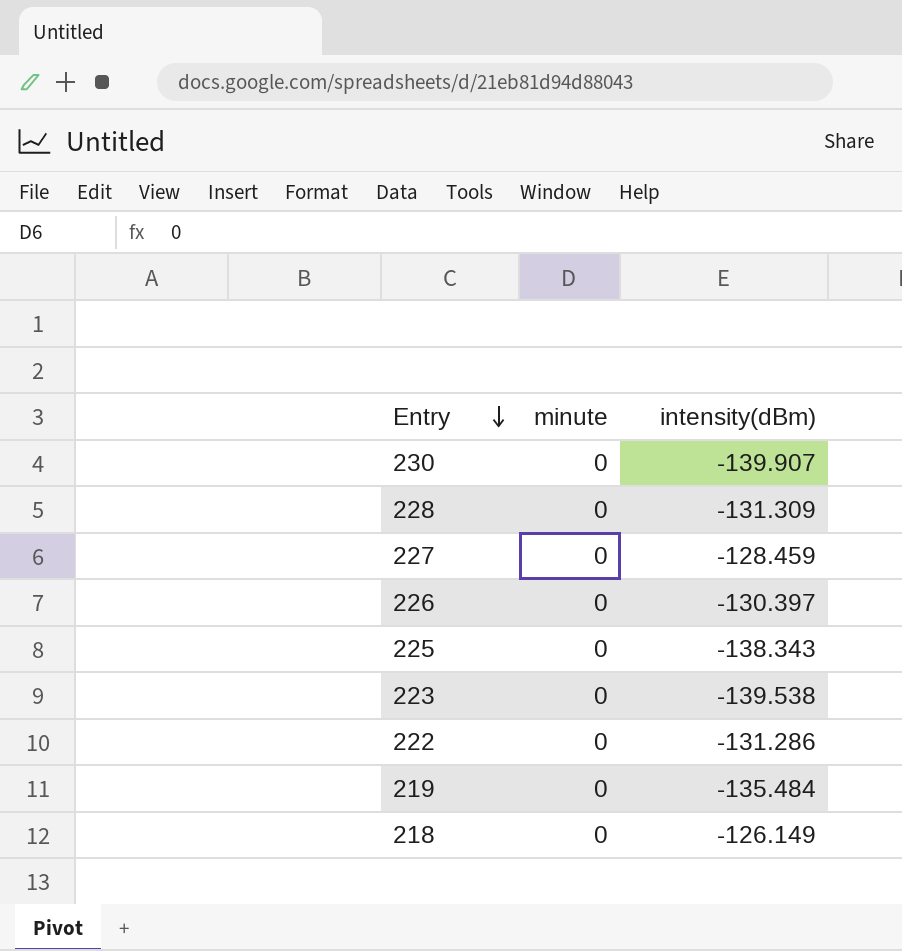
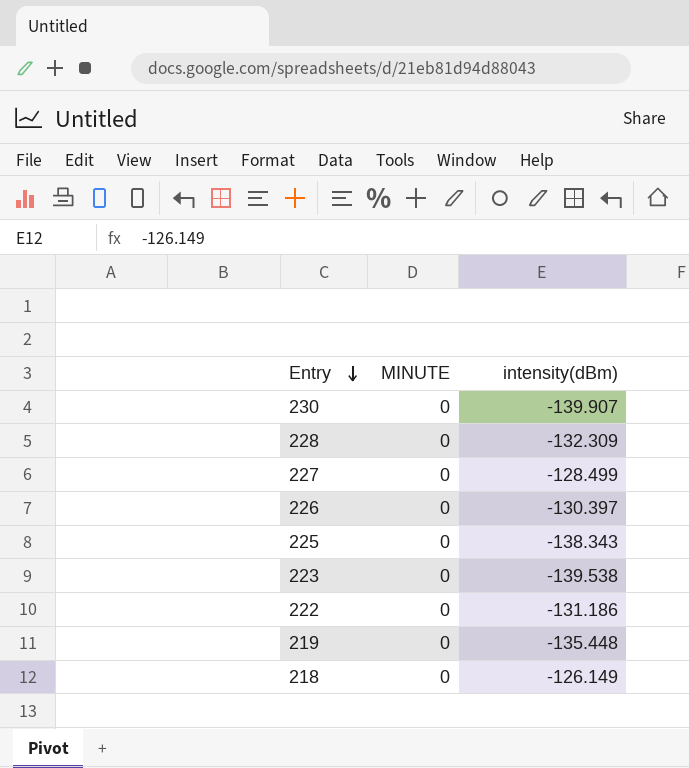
column name: minute -> MINUTE
228 | intensity(dBm): -131.309 -> -132.309
227 | intensity(dBm): -128.459 -> -128.499
222 | intensity(dBm): -131.286 -> -131.186
219 | intensity(dBm): -135.484 -> -135.448

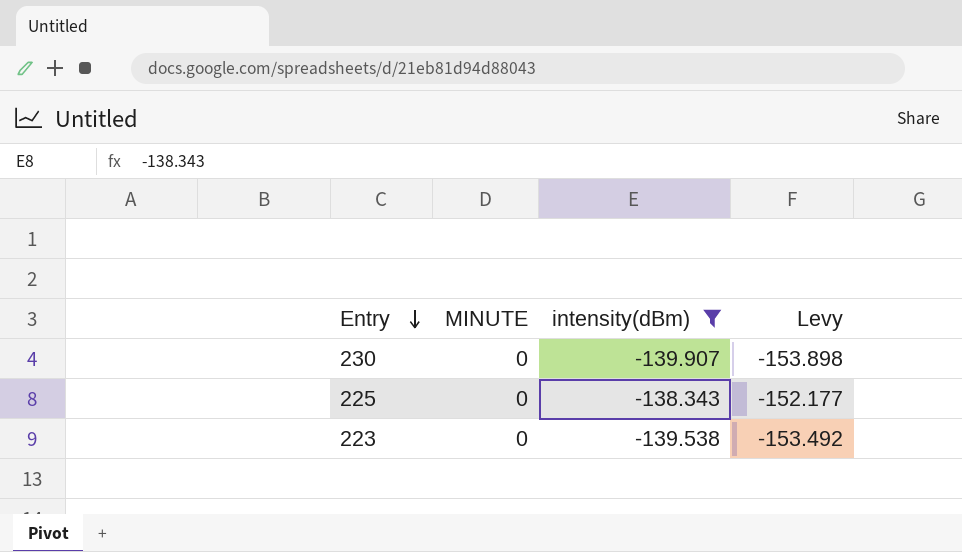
filter: none -> intensity(dBm) <= -138.343
column Levy | formula: none -> [intensity(dBm)] * 1.1

